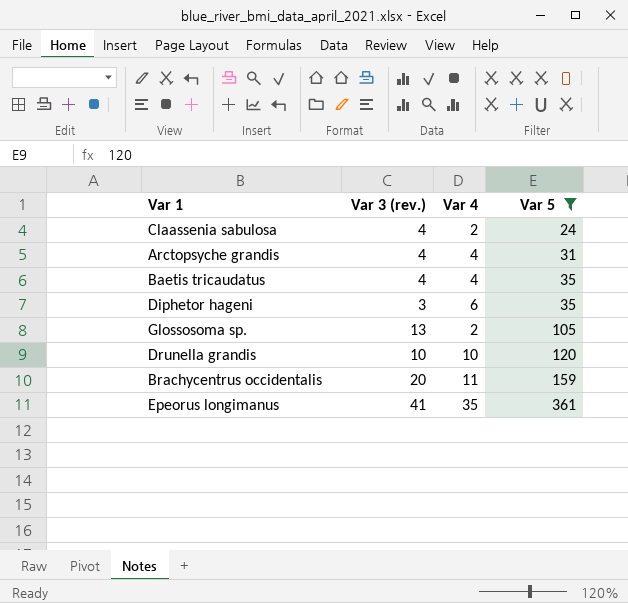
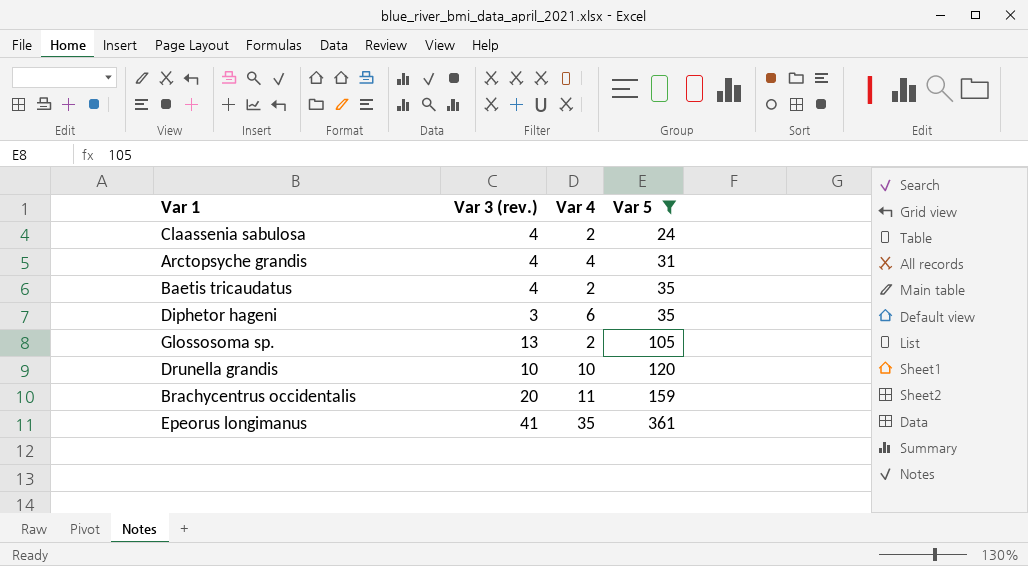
Baetis tricaudatus | Var 4: 4 -> 2

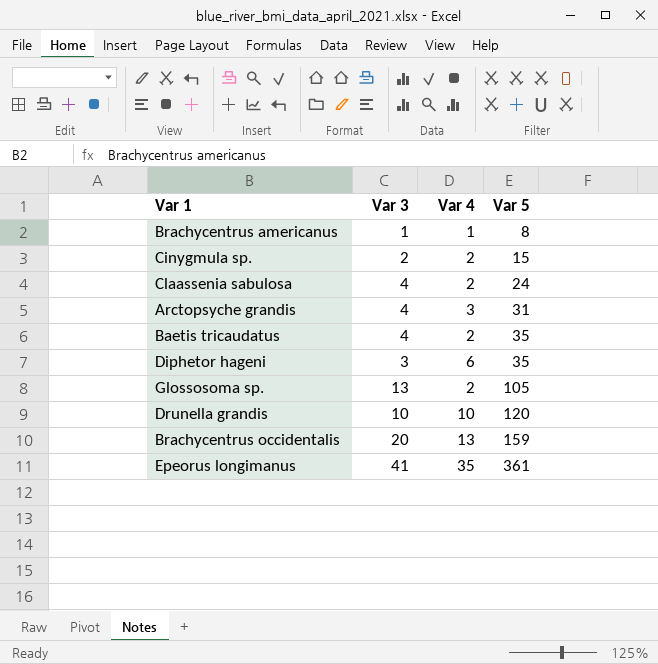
filter: Var 5 >= 24 -> none
column name: Var 3 (rev.) -> Var 3
Arctopsyche grandis | Var 4: 4 -> 3
Brachycentrus occidentalis | Var 4: 11 -> 13

